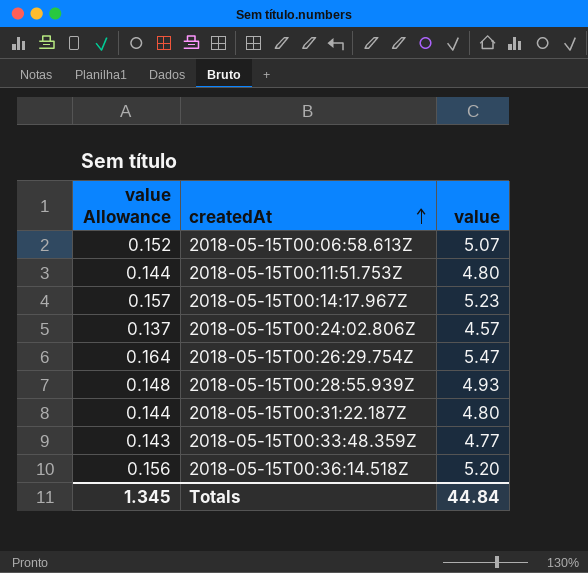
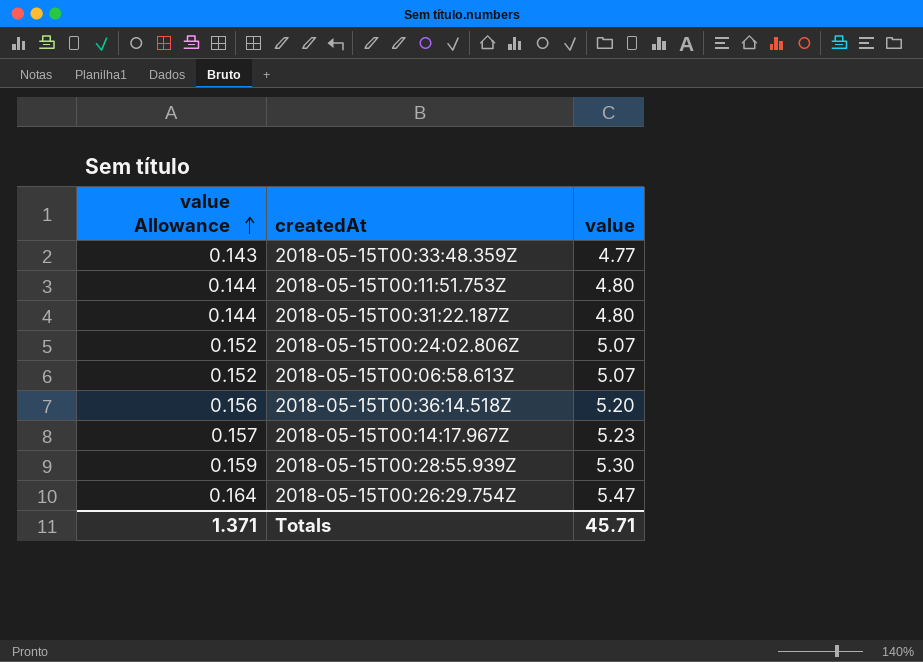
row order: createdAt ascending -> value Allowance ascending
2018-05-15T00:24:02.806Z | value Allowance: 0.137 -> 0.152
2018-05-15T00:24:02.806Z | value: 4.57 -> 5.07
2018-05-15T00:28:55.939Z | value Allowance: 0.148 -> 0.159
2018-05-15T00:28:55.939Z | value: 4.93 -> 5.30
Totals | value Allowance: 1.345 -> 1.371
Totals | value: 44.84 -> 45.71

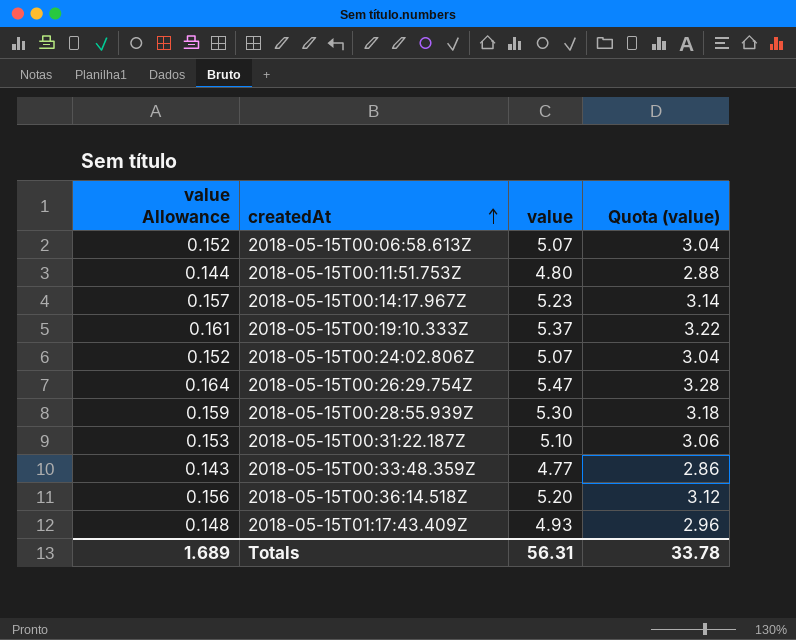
row order: value Allowance ascending -> createdAt ascending
column Quota (value) | formula: none -> [value] * 0.6
row 2018-05-15T00:19:10.333Z: none -> 0.161 | 5.37 | 3.22
2018-05-15T00:31:22.187Z | value Allowance: 0.144 -> 0.153
2018-05-15T00:31:22.187Z | value: 4.80 -> 5.10
row 2018-05-15T01:17:43.409Z: none -> 0.148 | 4.93 | 2.96
Totals | value Allowance: 1.371 -> 1.689
Totals | value: 45.71 -> 56.31

